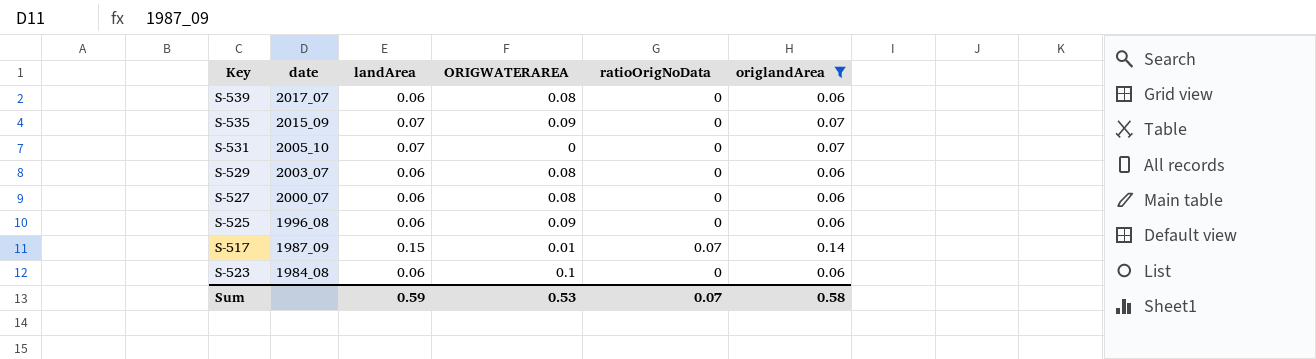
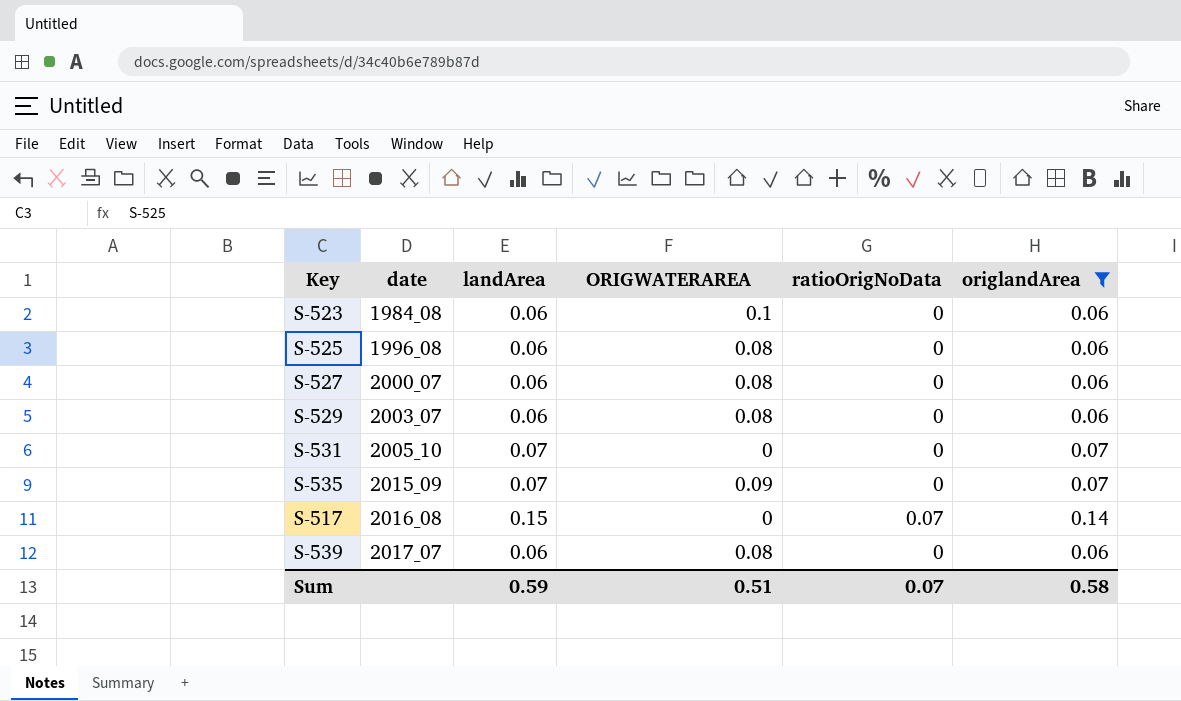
row order: date descending -> date ascending
S-525 | ORIGWATERAREA: 0.09 -> 0.08
S-517 | date: 1987_09 -> 2016_08
S-517 | ORIGWATERAREA: 0.01 -> 0
Sum | ORIGWATERAREA: 0.53 -> 0.51

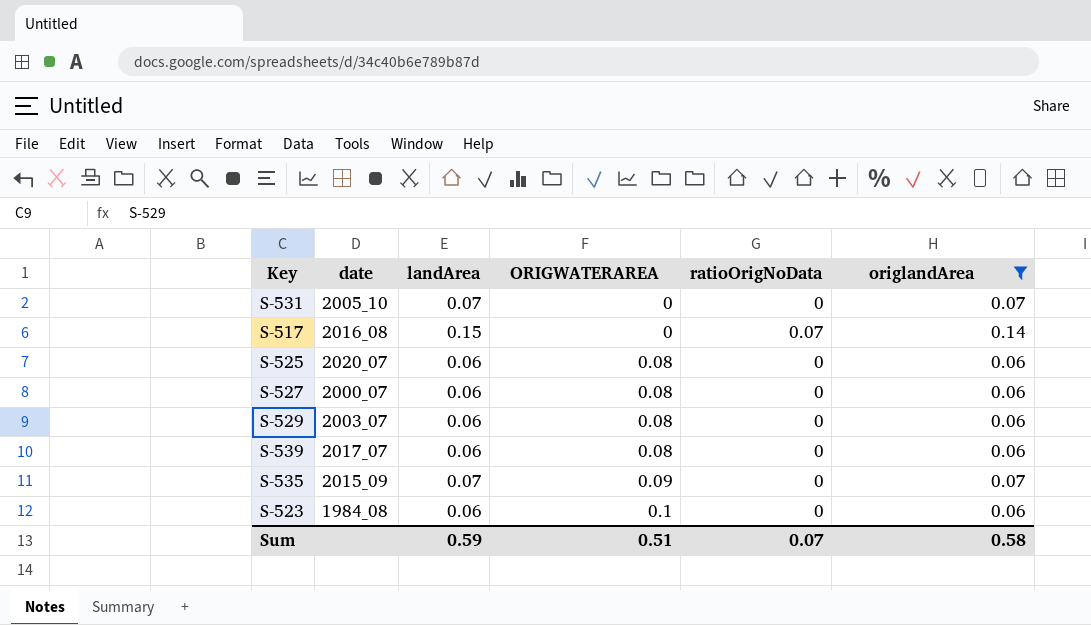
row order: date ascending -> ORIGWATERAREA ascending
S-525 | date: 1996_08 -> 2020_07

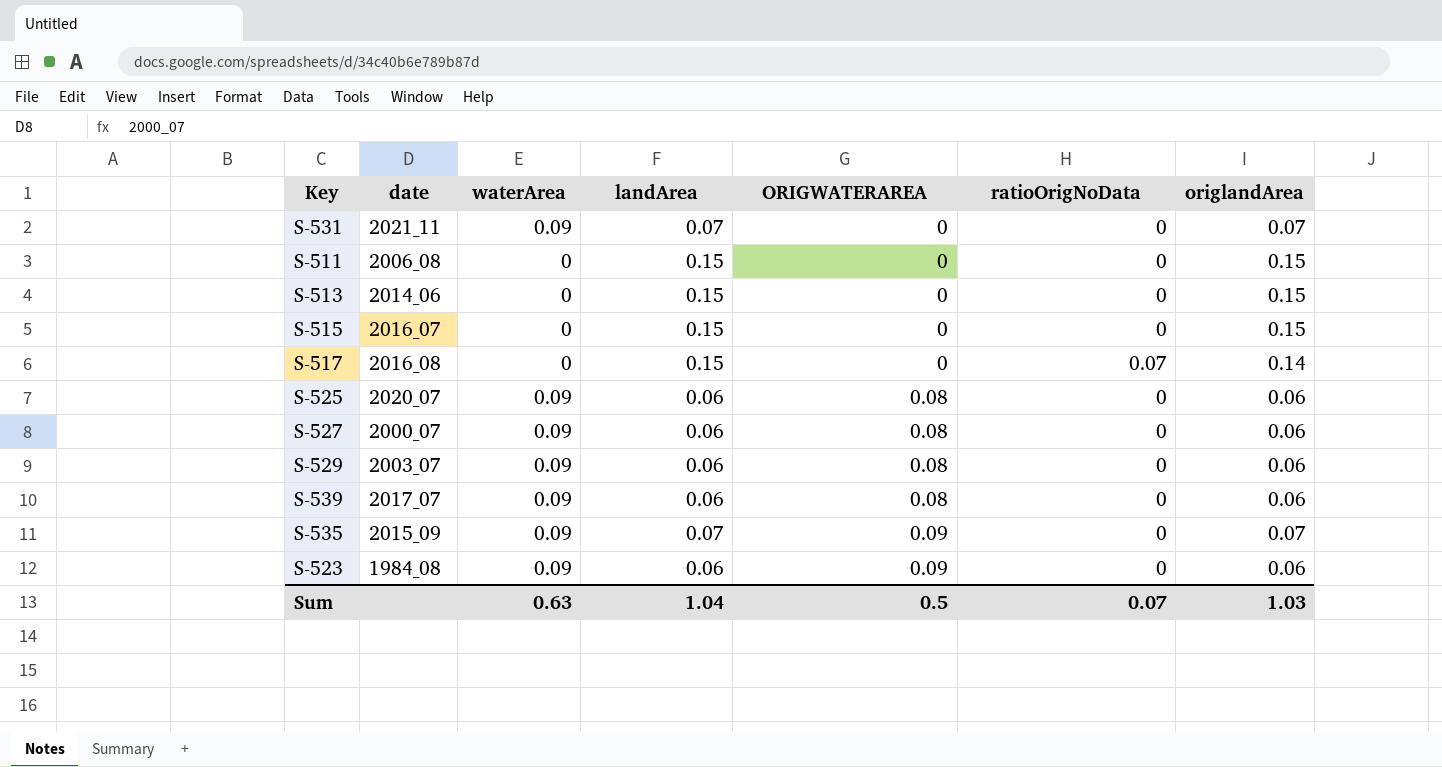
filter: origlandArea != 0.15 -> none
column waterArea | position: none -> 3
S-531 | date: 2005_10 -> 2021_11
S-523 | ORIGWATERAREA: 0.1 -> 0.09
Sum | landArea: 0.59 -> 1.04
Sum | ORIGWATERAREA: 0.51 -> 0.5
Sum | origlandArea: 0.58 -> 1.03

